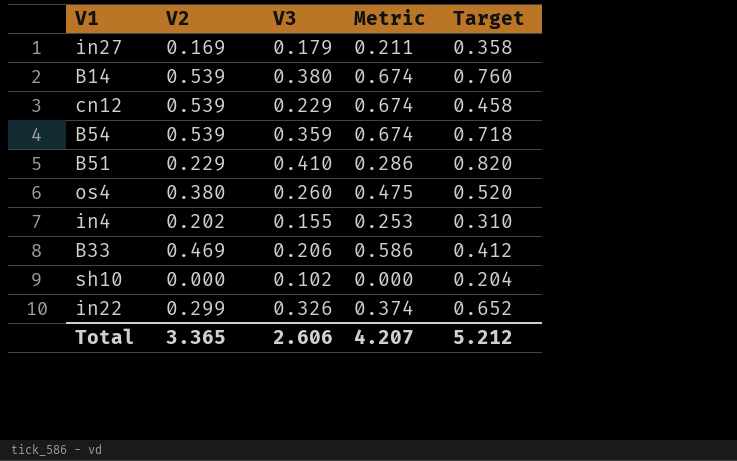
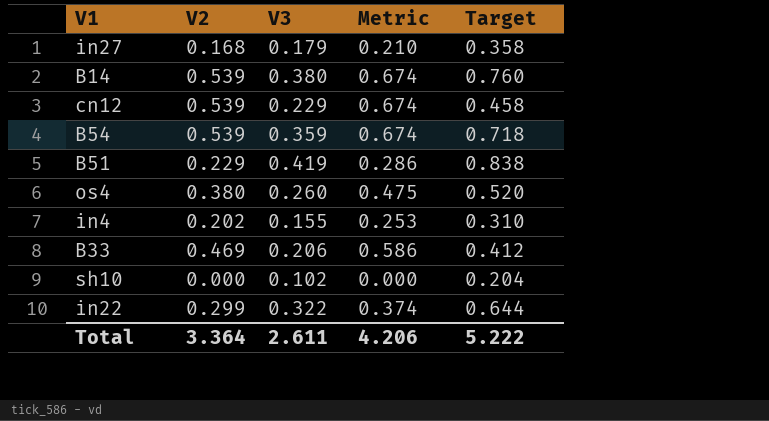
in27 | V2: 0.169 -> 0.168
in27 | Metric: 0.211 -> 0.210
B51 | V3: 0.410 -> 0.419
B51 | Target: 0.820 -> 0.838
in22 | V3: 0.326 -> 0.322
in22 | Target: 0.652 -> 0.644
Total | V2: 3.365 -> 3.364
Total | V3: 2.606 -> 2.611
Total | Metric: 4.207 -> 4.206
Total | Target: 5.212 -> 5.222

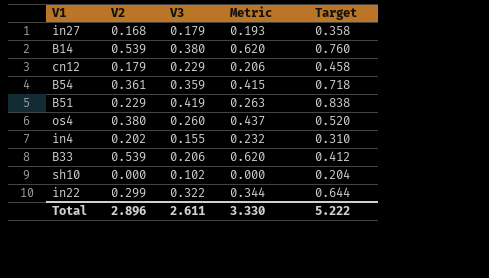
column Metric | formula: [V2] * 1.25 -> [V2] * 1.15
cn12 | V2: 0.539 -> 0.179
B54 | V2: 0.539 -> 0.361
B33 | V2: 0.469 -> 0.539
Total | V2: 3.364 -> 2.896
Total | Metric: 4.206 -> 3.330

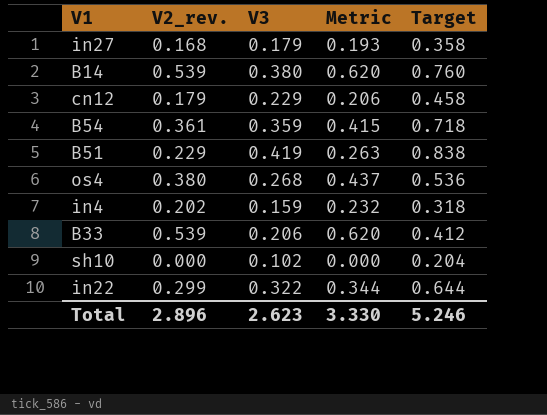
column name: V2 -> V2_rev.
os4 | V3: 0.260 -> 0.268
os4 | Target: 0.520 -> 0.536
in4 | V3: 0.155 -> 0.159
in4 | Target: 0.310 -> 0.318
Total | V3: 2.611 -> 2.623
Total | Target: 5.222 -> 5.246

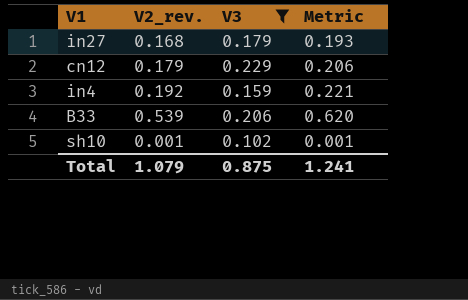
filter: none -> V3 <= 0.229
column Target | formula: [V3] * 2 -> none
in4 | V2_rev.: 0.202 -> 0.192
in4 | Metric: 0.232 -> 0.221
sh10 | V2_rev.: 0.000 -> 0.001
sh10 | Metric: 0.000 -> 0.001
Total | V2_rev.: 2.896 -> 1.079
Total | V3: 2.623 -> 0.875
Total | Metric: 3.330 -> 1.241

